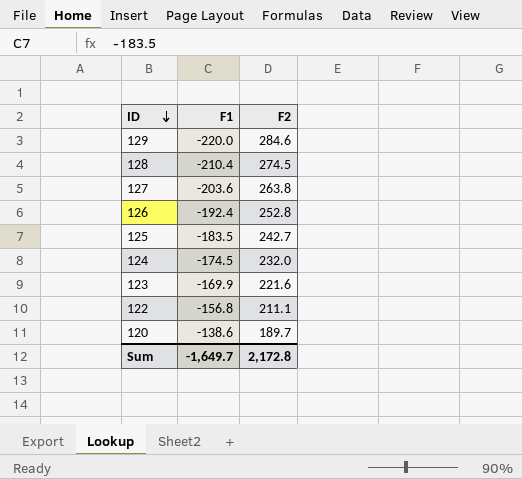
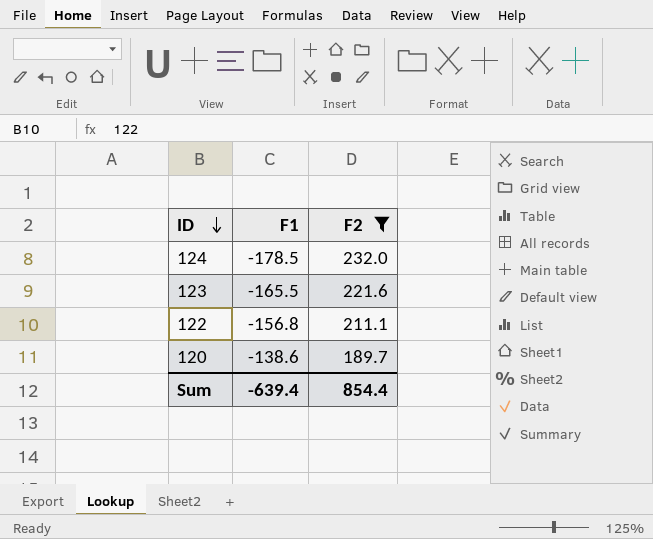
filter: none -> F2 <= 232.0
124 | F1: -174.5 -> -178.5
123 | F1: -169.9 -> -165.5
Sum | F1: -1,649.7 -> -639.4
Sum | F2: 2,172.8 -> 854.4

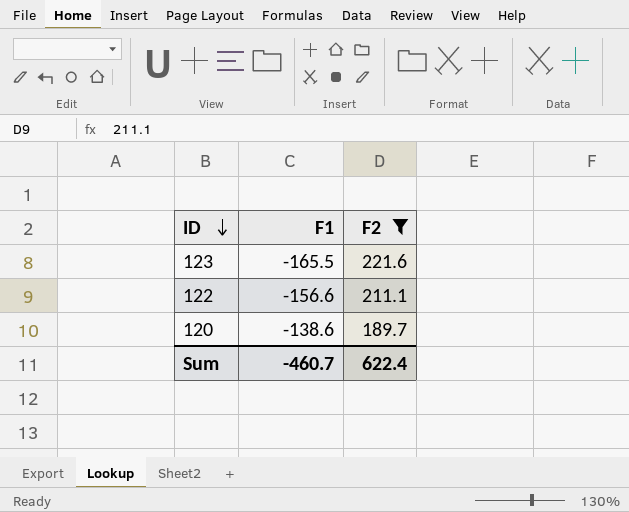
row 124: -178.5 | 232.0 -> none
122 | F1: -156.8 -> -156.6
Sum | F1: -639.4 -> -460.7
Sum | F2: 854.4 -> 622.4

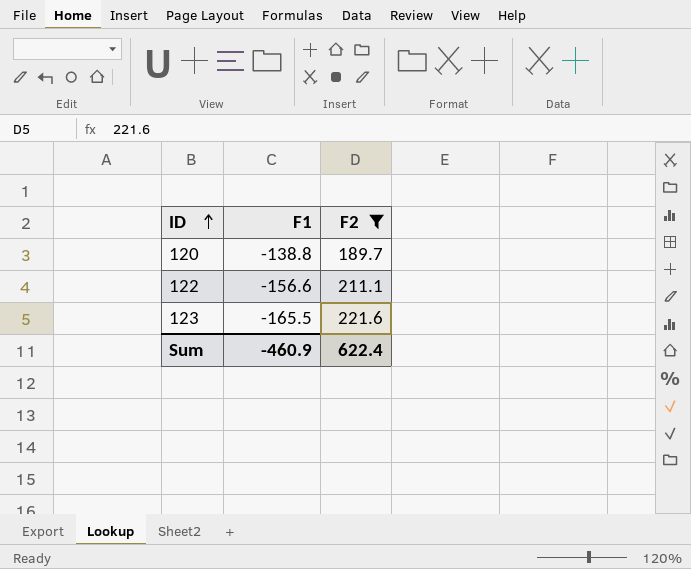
row order: ID descending -> ID ascending
120 | F1: -138.6 -> -138.8
Sum | F1: -460.7 -> -460.9

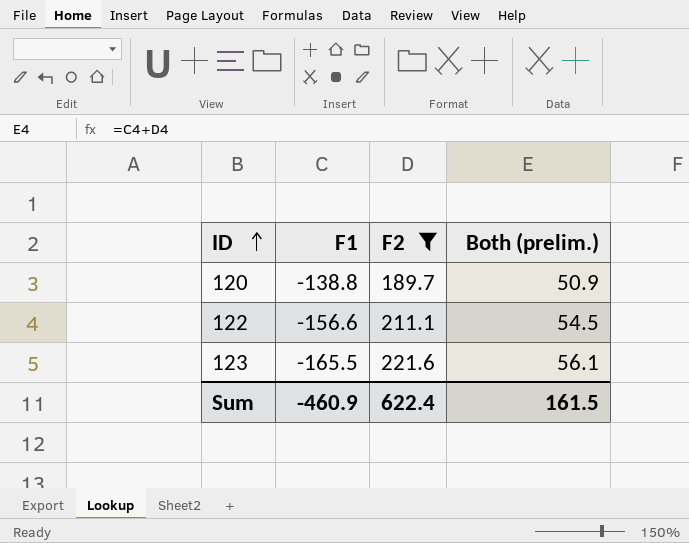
column Both (prelim.) | formula: none -> [F1] + [F2]

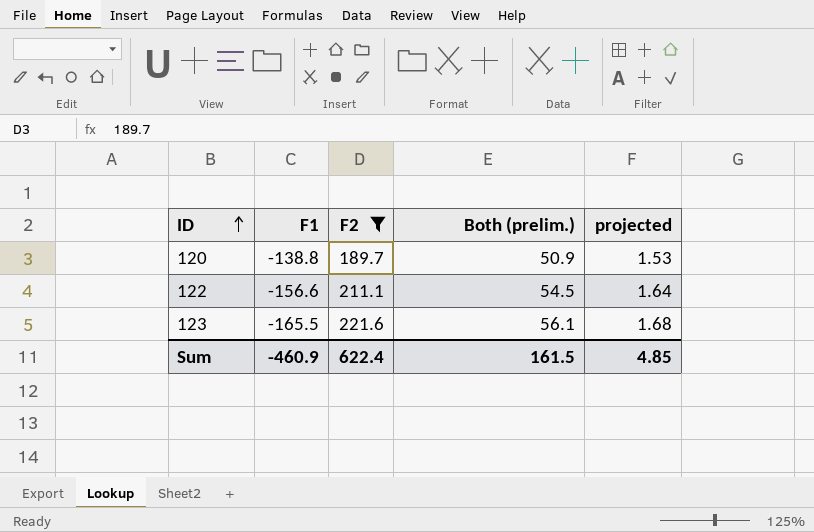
column projected | formula: none -> [Both (prelim.)] * 0.03

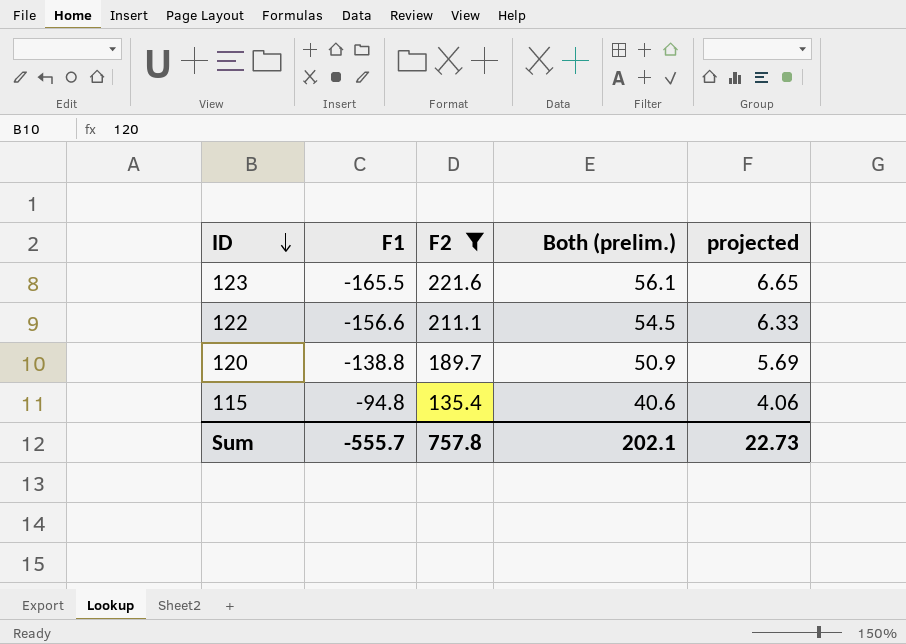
row order: ID ascending -> ID descending
column projected | formula: [Both (prelim.)] * 0.03 -> [F2] * 0.03
row 115: none -> -94.8 | 135.4 | 40.6 | 4.06
Sum | F1: -460.9 -> -555.7
Sum | F2: 622.4 -> 757.8
Sum | Both (prelim.): 161.5 -> 202.1
Sum | projected: 4.85 -> 22.73

